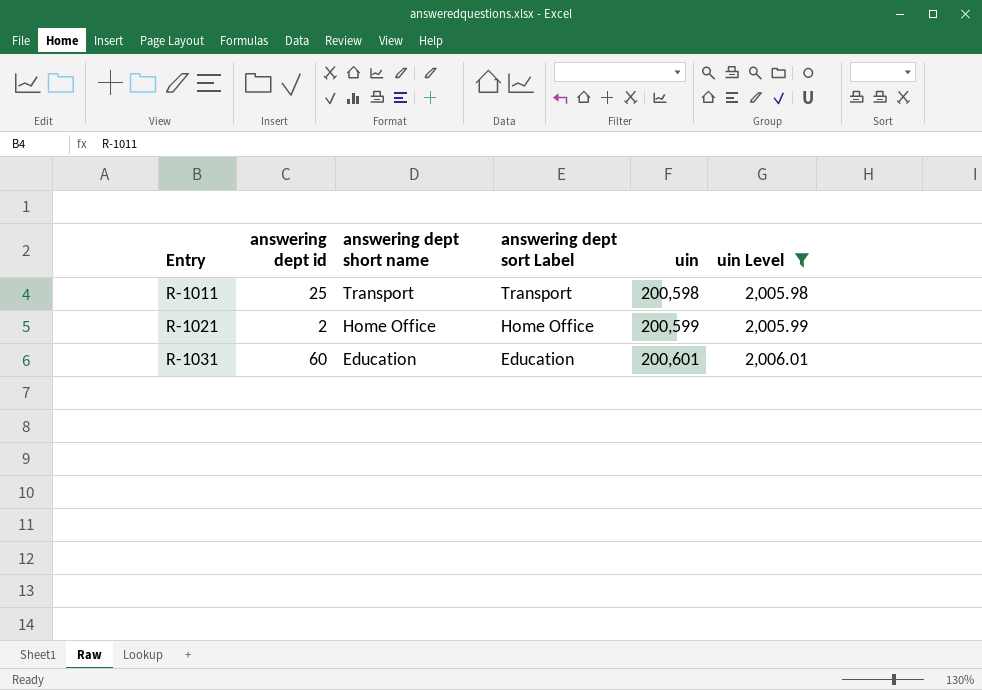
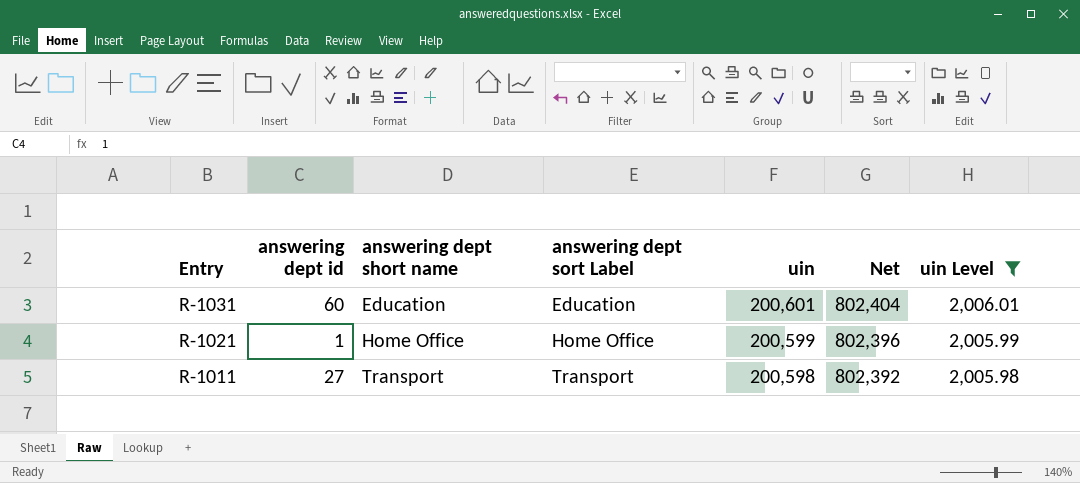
row order: Entry ascending -> Entry descending
column Net | formula: none -> [uin] * 4
R-1021 | answering dept id: 2 -> 1
R-1011 | answering dept id: 25 -> 27

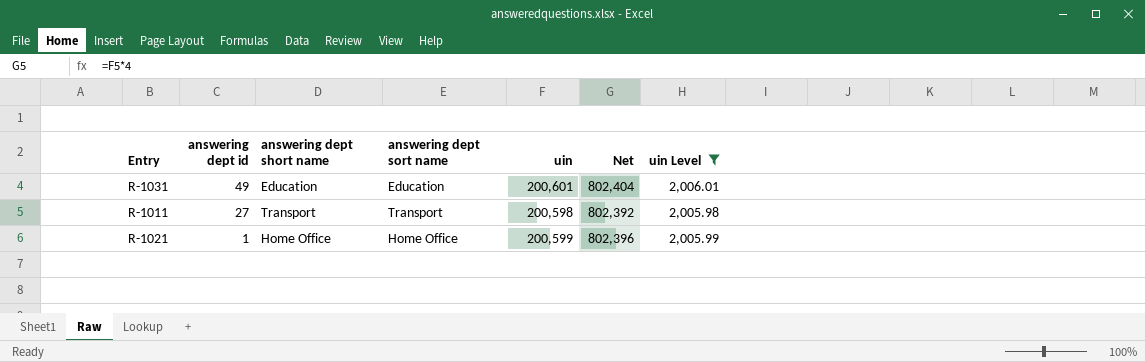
row order: Entry descending -> answering dept id descending
column name: answering dept sort Label -> answering dept sort name
R-1031 | answering dept id: 60 -> 49

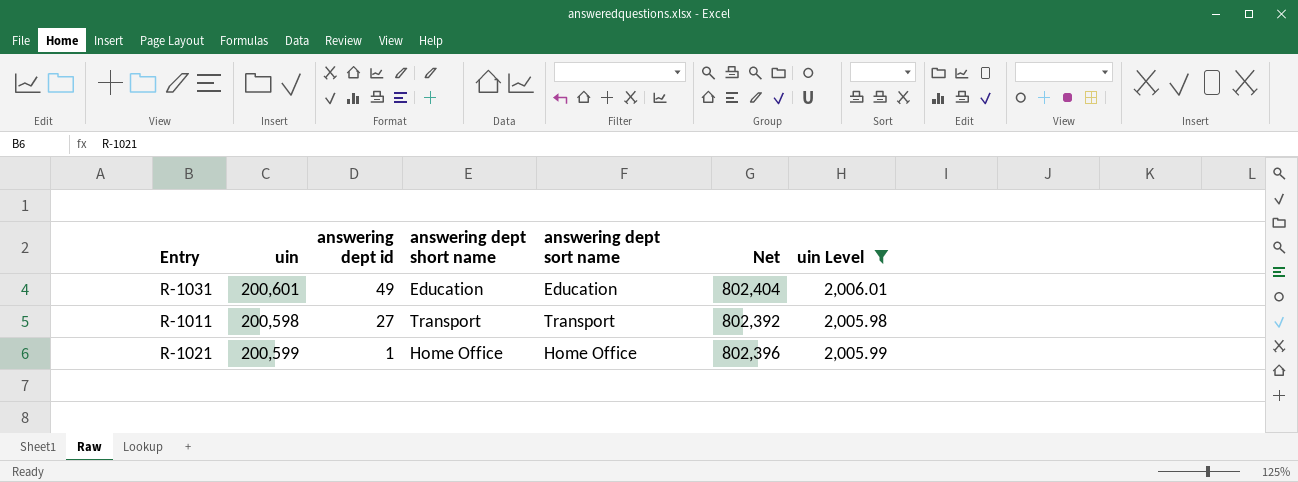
column uin | position: 5 -> 2

